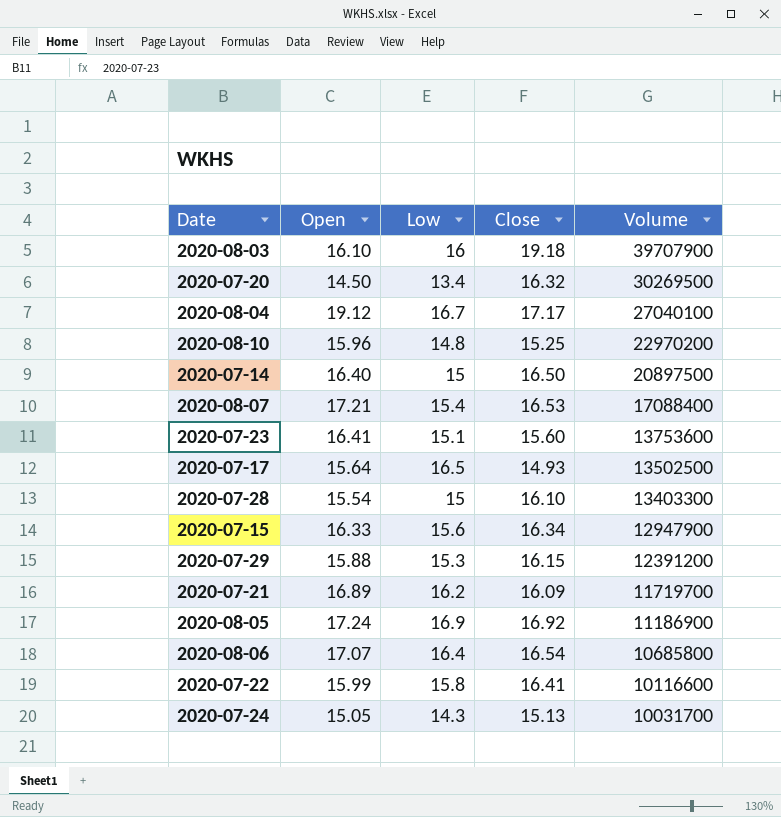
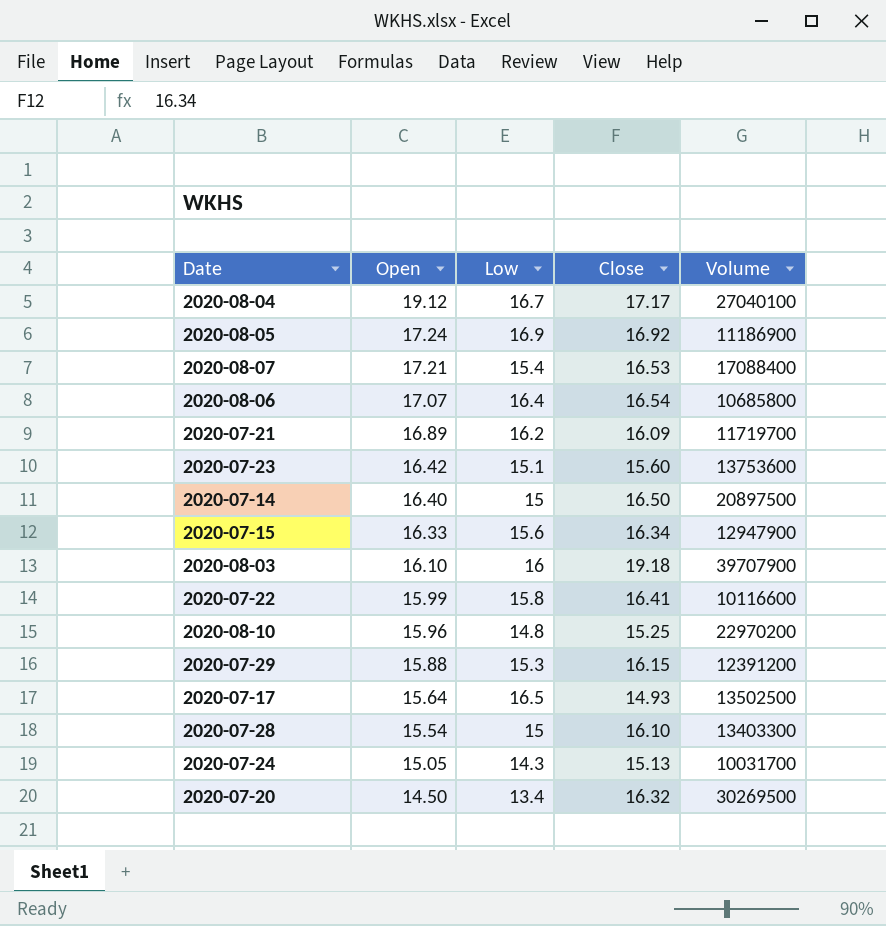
row order: Volume descending -> Open descending
2020-07-23 | Open: 16.41 -> 16.42

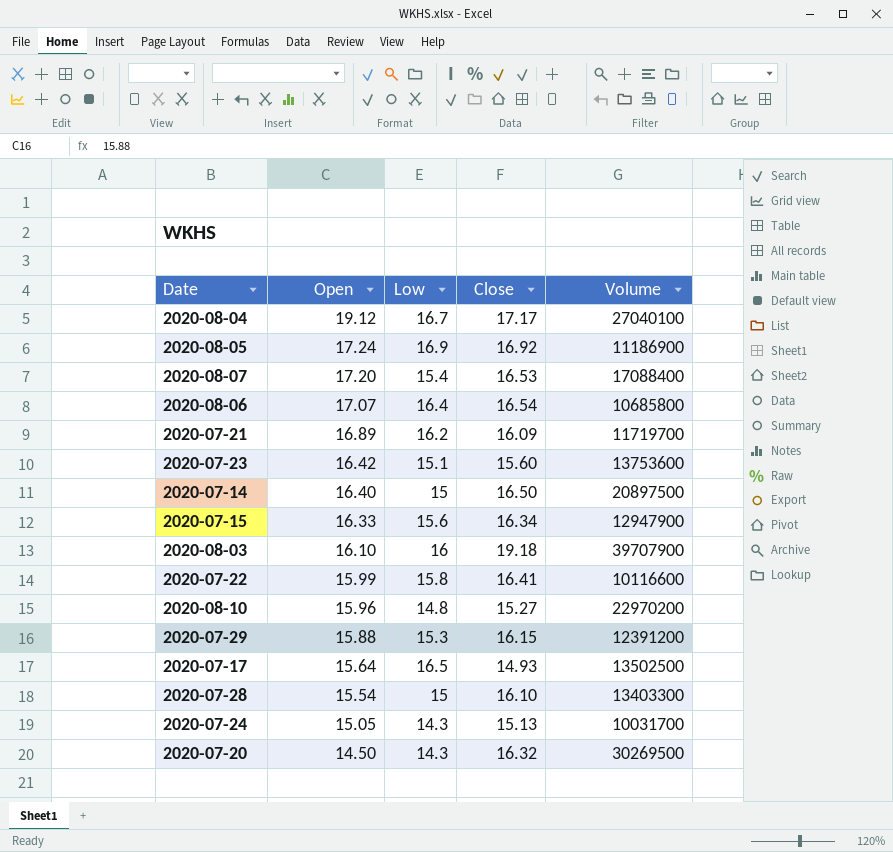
2020-08-07 | Open: 17.21 -> 17.20
2020-08-10 | Close: 15.25 -> 15.27
2020-07-20 | Low: 13.4 -> 14.3

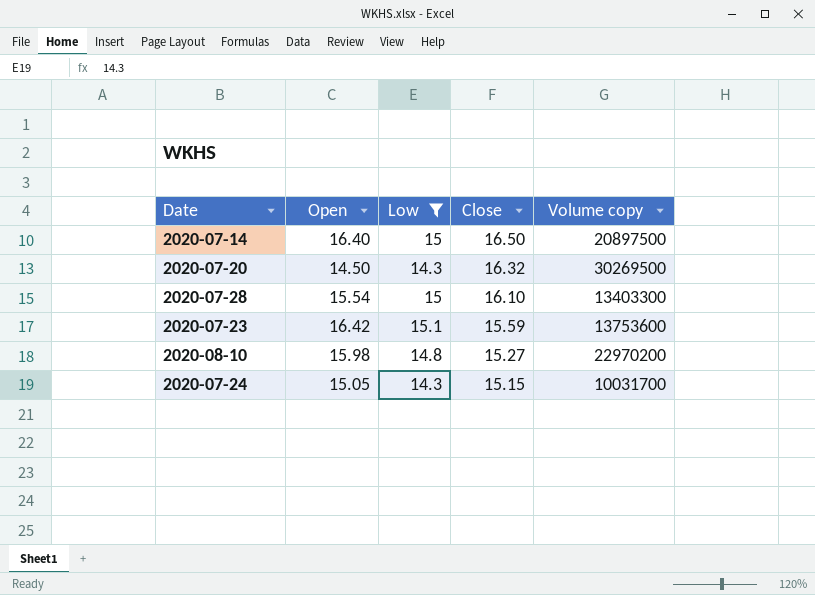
filter: none -> Low <= 15.1
row order: Open descending -> Close descending
column name: Volume -> Volume copy
2020-07-23 | Close: 15.60 -> 15.59
2020-08-10 | Open: 15.96 -> 15.98
2020-07-24 | Close: 15.13 -> 15.15

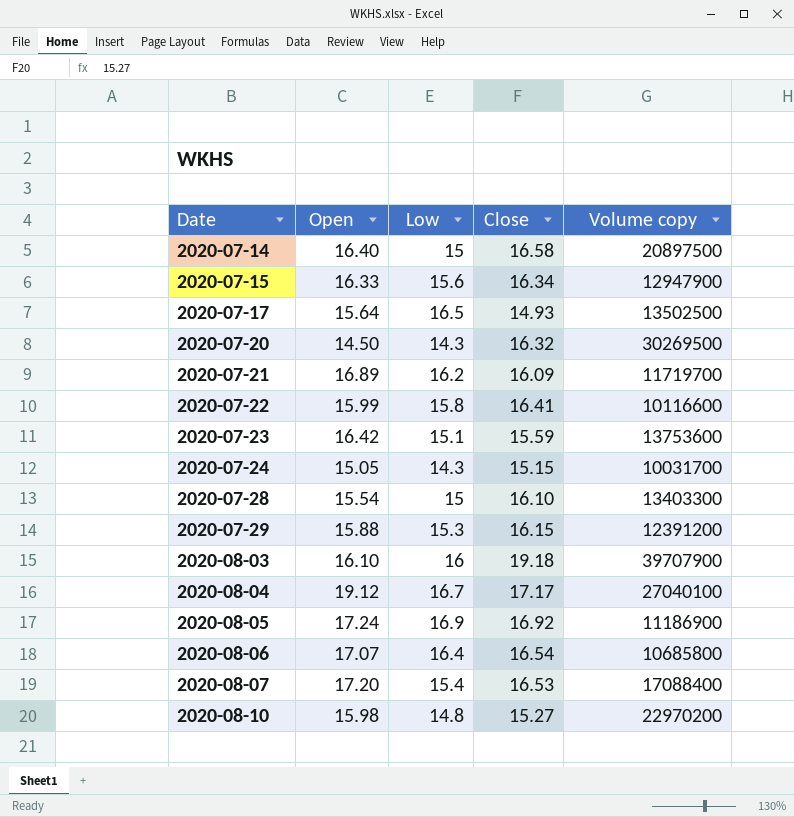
filter: Low <= 15.1 -> none
row order: Close descending -> Date ascending
2020-07-14 | Close: 16.50 -> 16.58

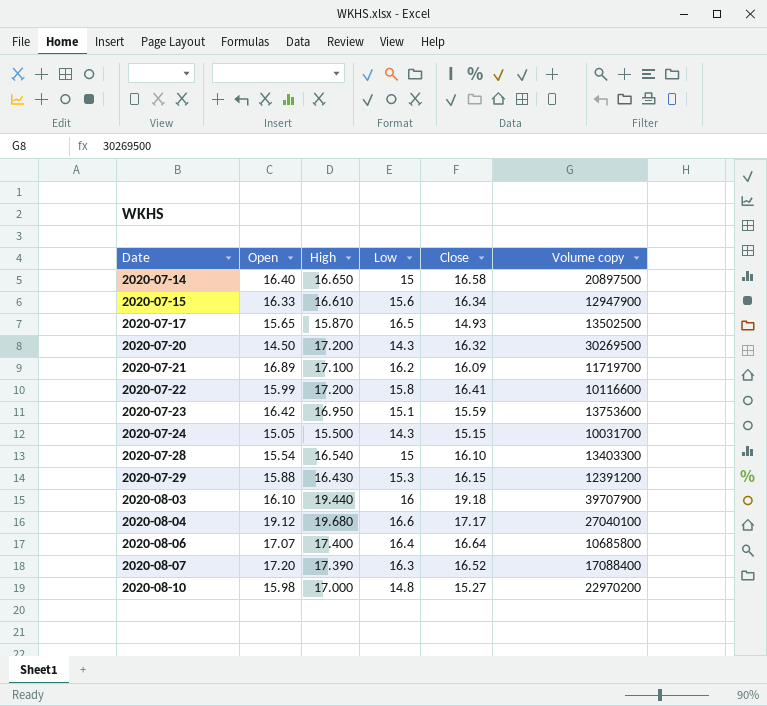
column High | position: none -> 3
row 2020-08-05: 17.24 | 16.9 | 16.92 | 11186900 -> none
2020-07-17 | Open: 15.64 -> 15.65
2020-08-04 | Low: 16.7 -> 16.6
2020-08-06 | Close: 16.54 -> 16.64
2020-08-07 | Low: 15.4 -> 16.3
2020-08-07 | Close: 16.53 -> 16.52

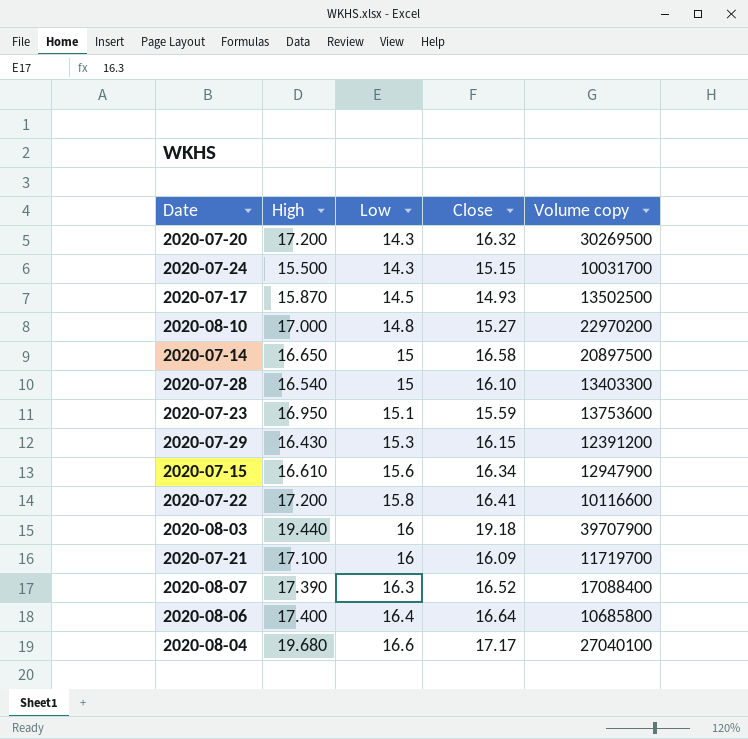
row order: Date ascending -> Low ascending
column Open | position: 2 -> none
2020-07-17 | Low: 16.5 -> 14.5
2020-07-21 | Low: 16.2 -> 16

